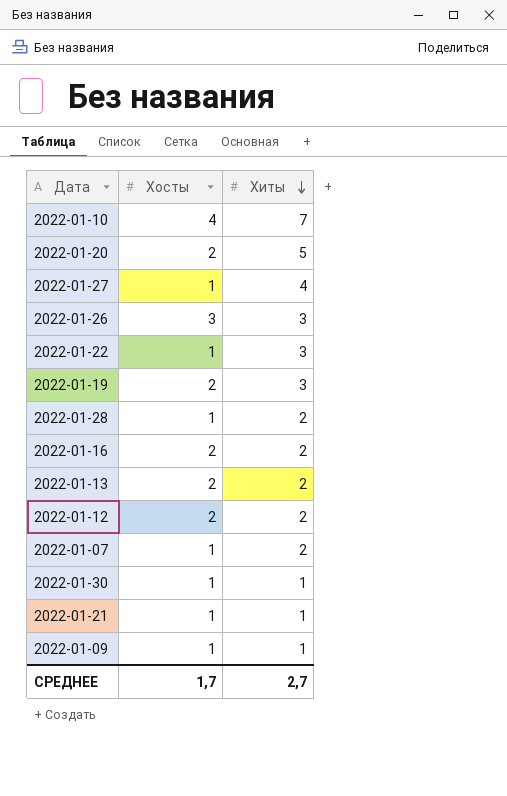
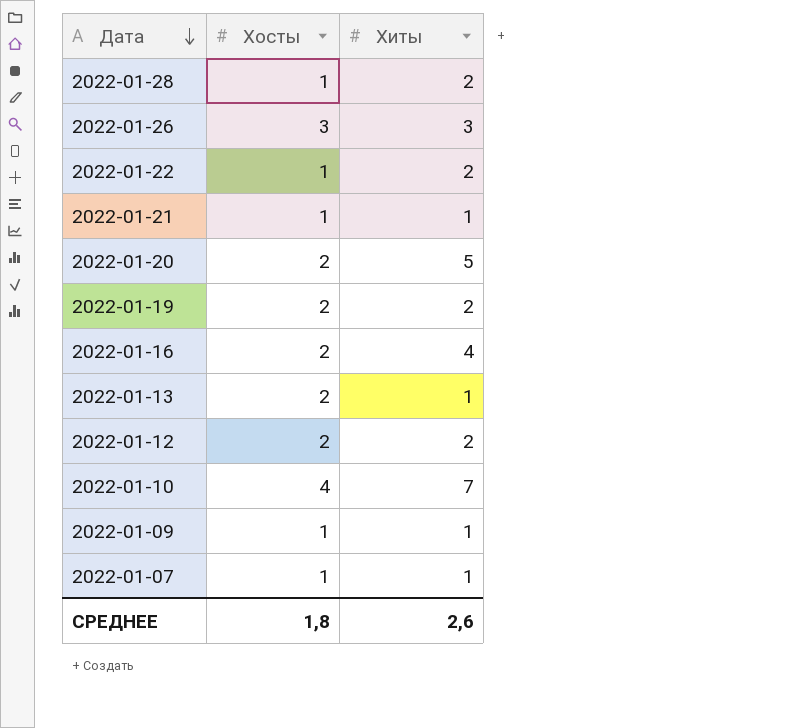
row order: Хиты descending -> Дата descending
row 2022-01-27: 1 | 4 -> none
row 2022-01-30: 1 | 1 -> none
2022-01-22 | Хиты: 3 -> 2
2022-01-19 | Хиты: 3 -> 2
2022-01-16 | Хиты: 2 -> 4
2022-01-13 | Хиты: 2 -> 1
2022-01-07 | Хиты: 2 -> 1
СРЕДНЕЕ | Хосты: 1,7 -> 1,8
СРЕДНЕЕ | Хиты: 2,7 -> 2,6

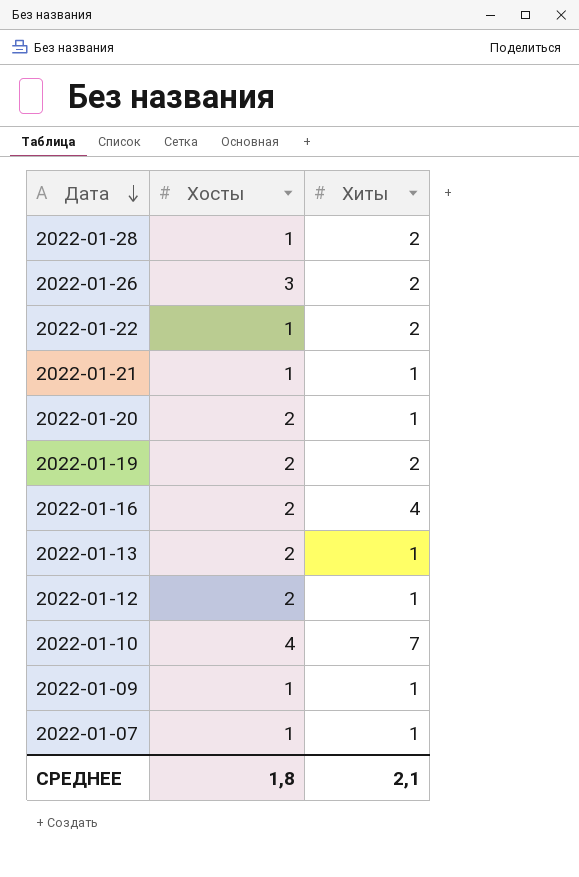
2022-01-26 | Хиты: 3 -> 2
2022-01-20 | Хиты: 5 -> 1
2022-01-12 | Хиты: 2 -> 1
СРЕДНЕЕ | Хиты: 2,6 -> 2,1

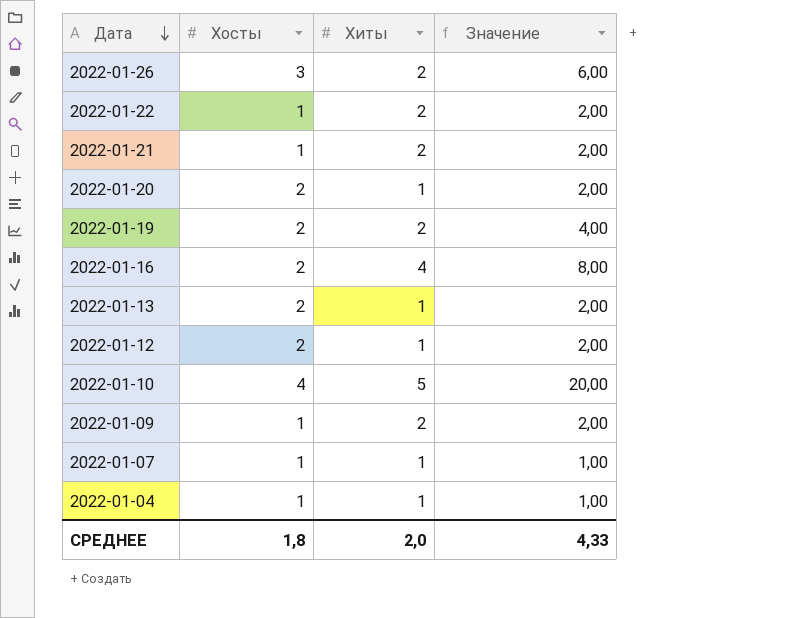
column Значение | formula: none -> [Хосты] * [Хиты]
row 2022-01-28: 1 | 2 -> none
2022-01-21 | Хиты: 1 -> 2
2022-01-10 | Хиты: 7 -> 5
2022-01-09 | Хиты: 1 -> 2
row 2022-01-04: none -> 1 | 1 | 1,00
СРЕДНЕЕ | Хиты: 2,1 -> 2,0

